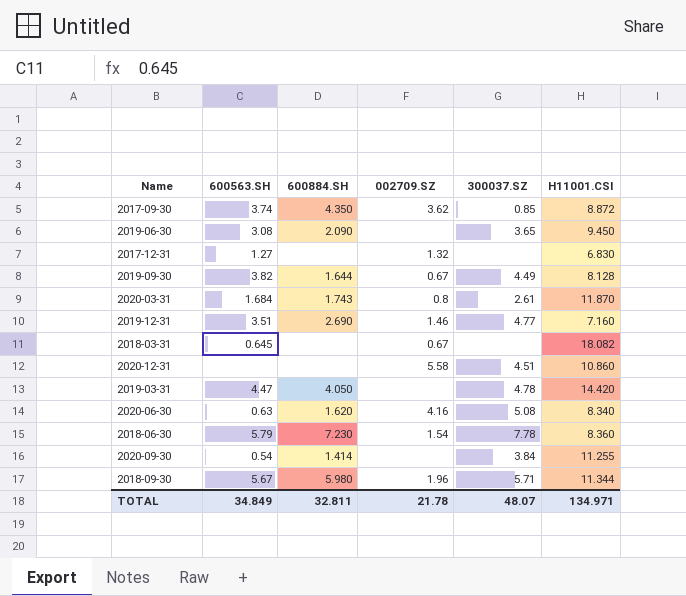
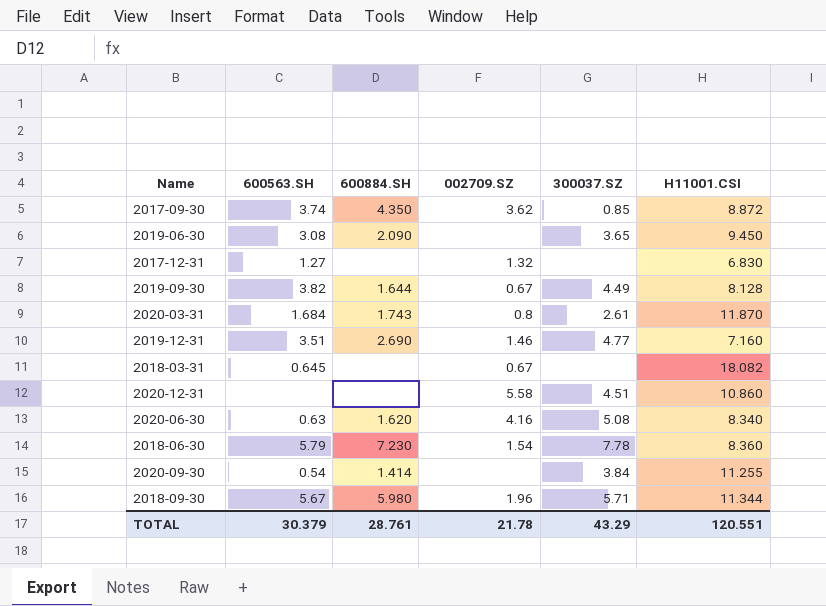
row 2019-03-31: 4.47 | 4.050 | none | 4.78 | 14.420 -> none
TOTAL | 600563.SH: 34.849 -> 30.379
TOTAL | 600884.SH: 32.811 -> 28.761
TOTAL | 300037.SZ: 48.07 -> 43.29
TOTAL | H11001.CSI: 134.971 -> 120.551

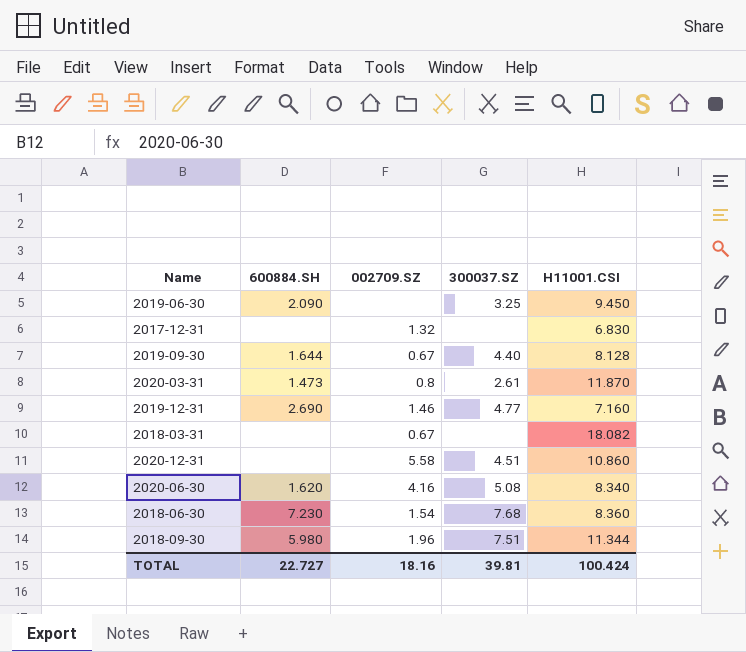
column 600563.SH | position: 2 -> none
row 2017-09-30: 3.74 | 4.350 | 3.62 | 0.85 | 8.872 -> none
row 2020-09-30: 0.54 | 1.414 | none | 3.84 | 11.255 -> none
2019-06-30 | 300037.SZ: 3.65 -> 3.25
2019-09-30 | 300037.SZ: 4.49 -> 4.40
2020-03-31 | 600884.SH: 1.743 -> 1.473
2018-06-30 | 300037.SZ: 7.78 -> 7.68
2018-09-30 | 300037.SZ: 5.71 -> 7.51
TOTAL | 600884.SH: 28.761 -> 22.727
TOTAL | 002709.SZ: 21.78 -> 18.16
TOTAL | 300037.SZ: 43.29 -> 39.81
TOTAL | H11001.CSI: 120.551 -> 100.424

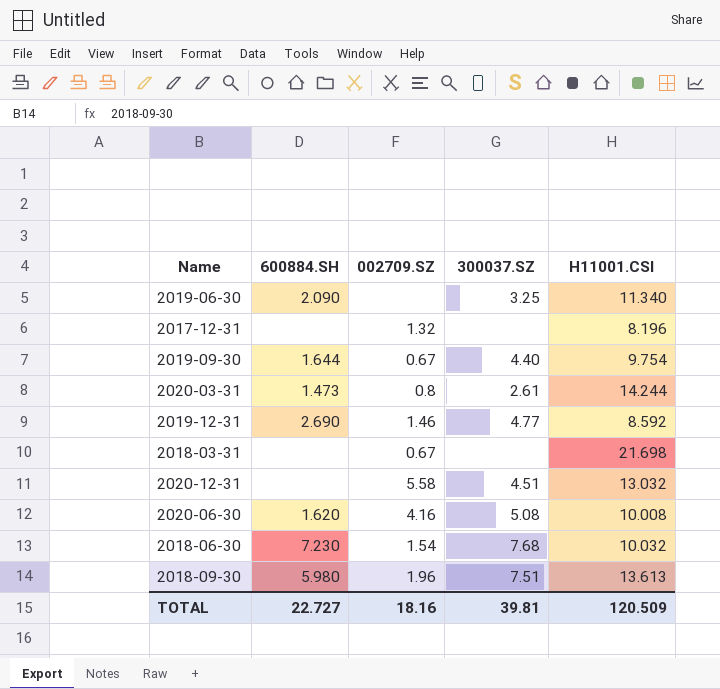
2019-06-30 | H11001.CSI: 9.450 -> 11.340
2017-12-31 | H11001.CSI: 6.830 -> 8.196
2019-09-30 | H11001.CSI: 8.128 -> 9.754
2020-03-31 | H11001.CSI: 11.870 -> 14.244
2019-12-31 | H11001.CSI: 7.160 -> 8.592
2018-03-31 | H11001.CSI: 18.082 -> 21.698
2020-12-31 | H11001.CSI: 10.860 -> 13.032
2020-06-30 | H11001.CSI: 8.340 -> 10.008
2018-06-30 | H11001.CSI: 8.360 -> 10.032
2018-09-30 | H11001.CSI: 11.344 -> 13.613
TOTAL | H11001.CSI: 100.424 -> 120.509

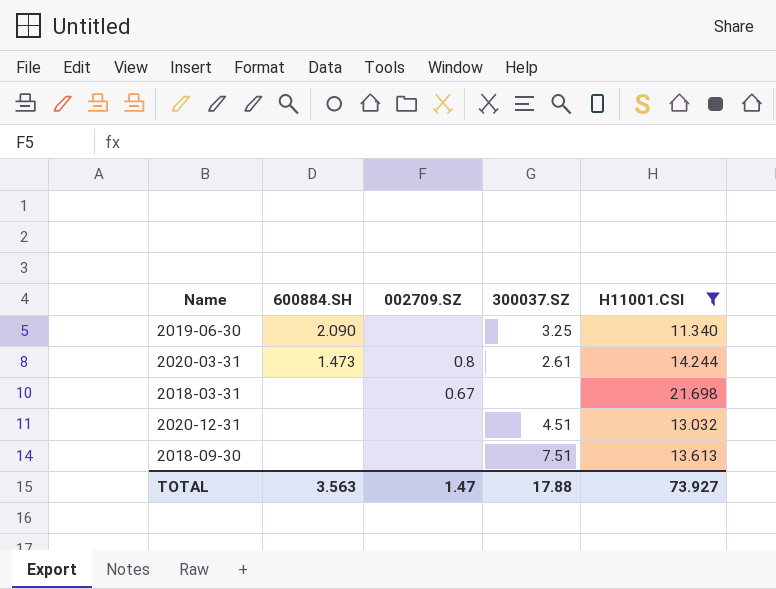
filter: none -> H11001.CSI >= 11.340
2020-12-31 | 002709.SZ: 5.58 -> none
2018-09-30 | 600884.SH: 5.980 -> none
2018-09-30 | 002709.SZ: 1.96 -> none
TOTAL | 600884.SH: 22.727 -> 3.563
TOTAL | 002709.SZ: 18.16 -> 1.47
TOTAL | 300037.SZ: 39.81 -> 17.88
TOTAL | H11001.CSI: 120.509 -> 73.927

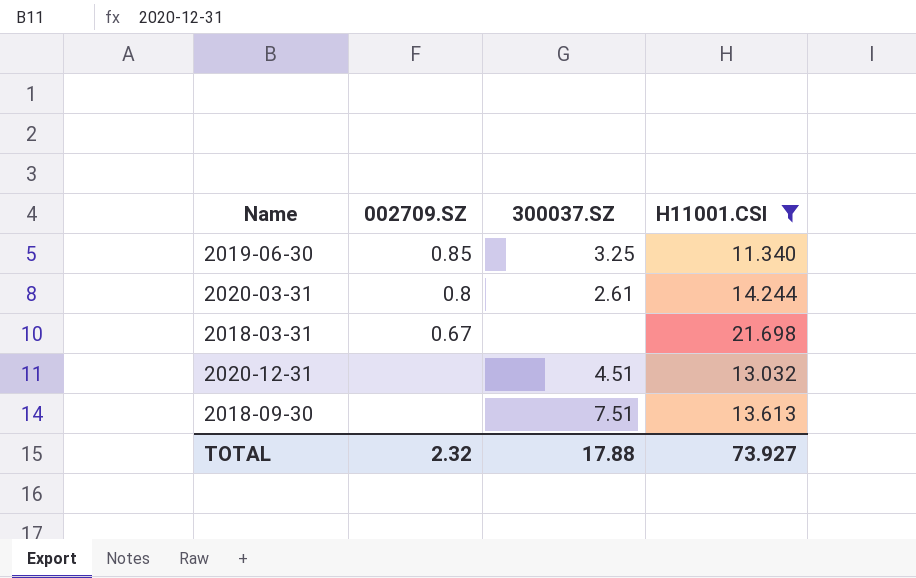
column 600884.SH | position: 2 -> none
2019-06-30 | 002709.SZ: none -> 0.85
TOTAL | 002709.SZ: 1.47 -> 2.32

